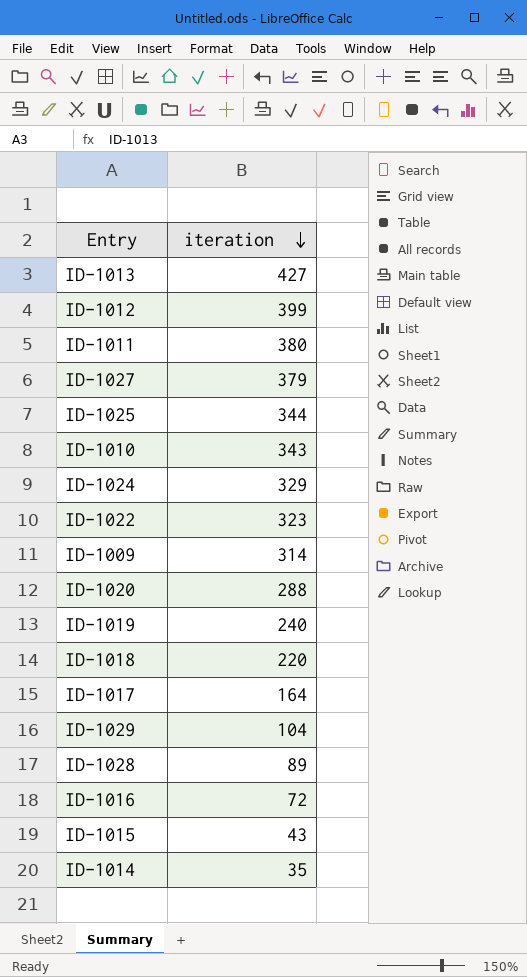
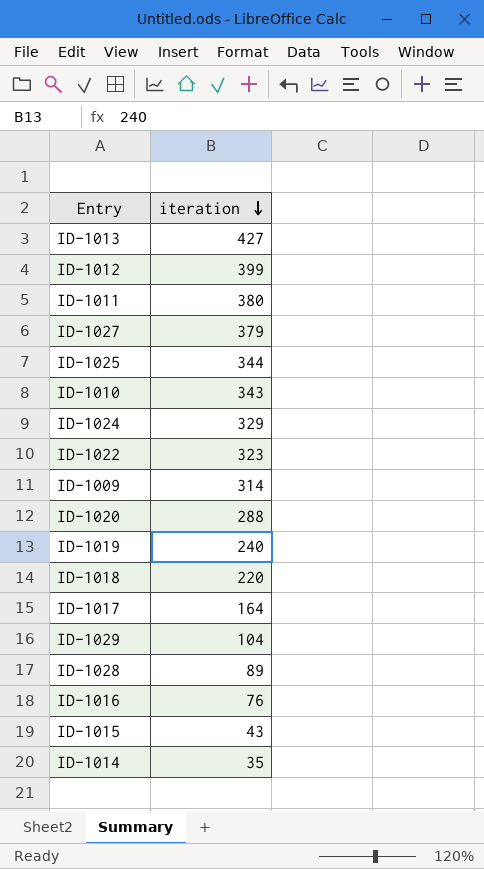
ID-1016 | iteration: 72 -> 76

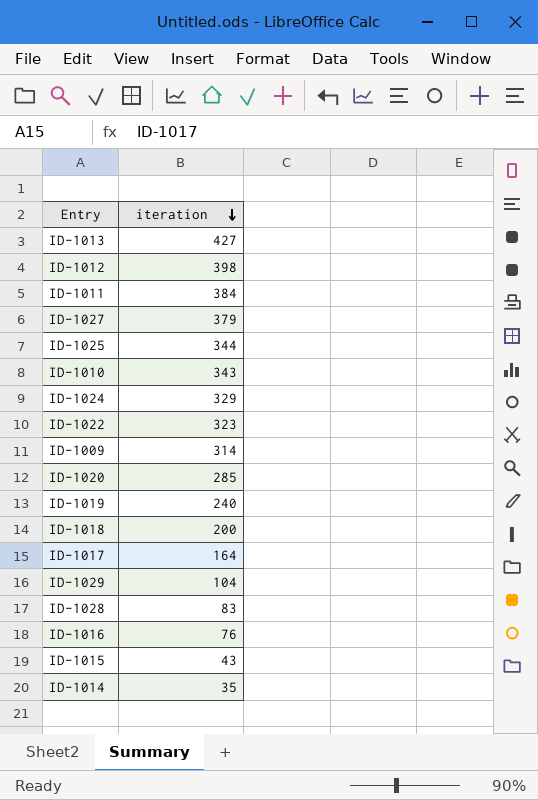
ID-1012 | iteration: 399 -> 398
ID-1011 | iteration: 380 -> 384
ID-1020 | iteration: 288 -> 285
ID-1018 | iteration: 220 -> 200
ID-1028 | iteration: 89 -> 83

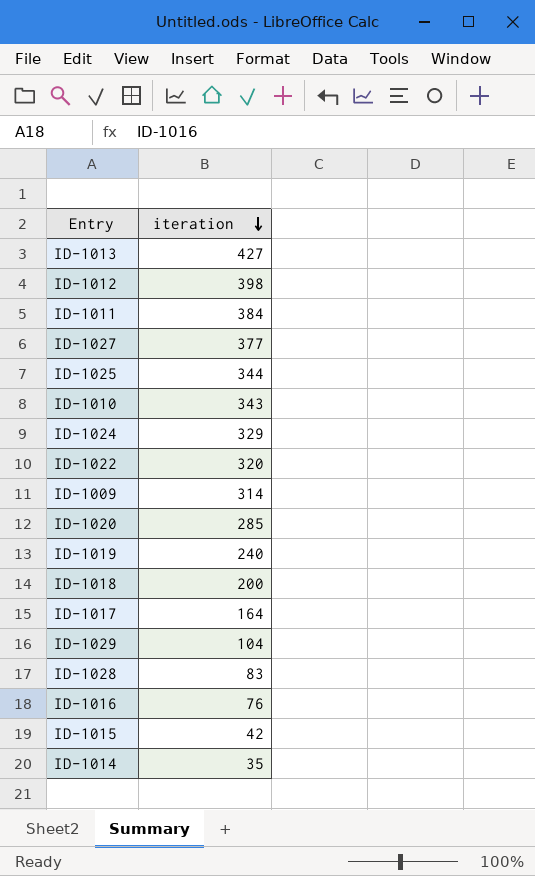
ID-1027 | iteration: 379 -> 377
ID-1022 | iteration: 323 -> 320
ID-1015 | iteration: 43 -> 42

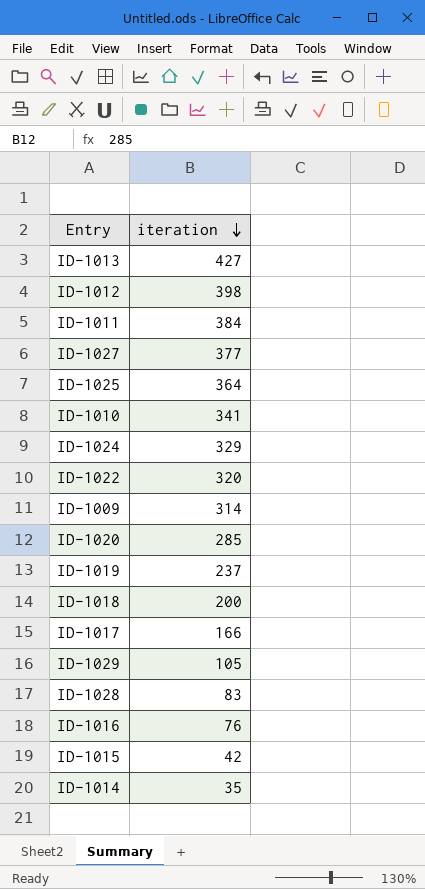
ID-1025 | iteration: 344 -> 364
ID-1010 | iteration: 343 -> 341
ID-1019 | iteration: 240 -> 237
ID-1017 | iteration: 164 -> 166
ID-1029 | iteration: 104 -> 105

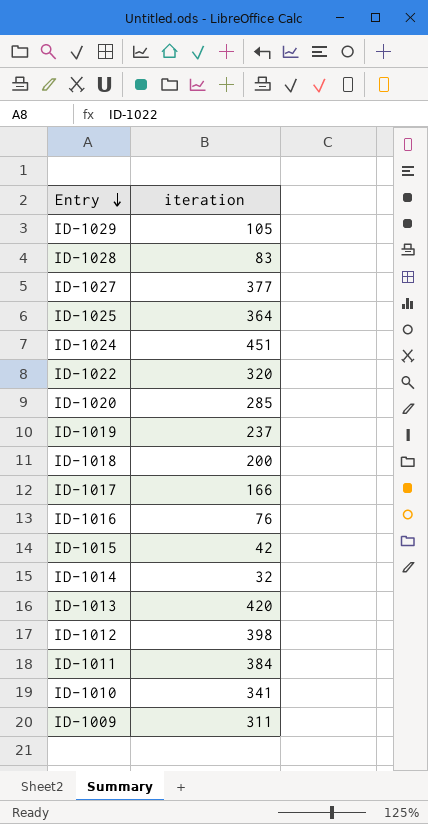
row order: iteration descending -> Entry descending
ID-1024 | iteration: 329 -> 451
ID-1014 | iteration: 35 -> 32
ID-1013 | iteration: 427 -> 420
ID-1009 | iteration: 314 -> 311

